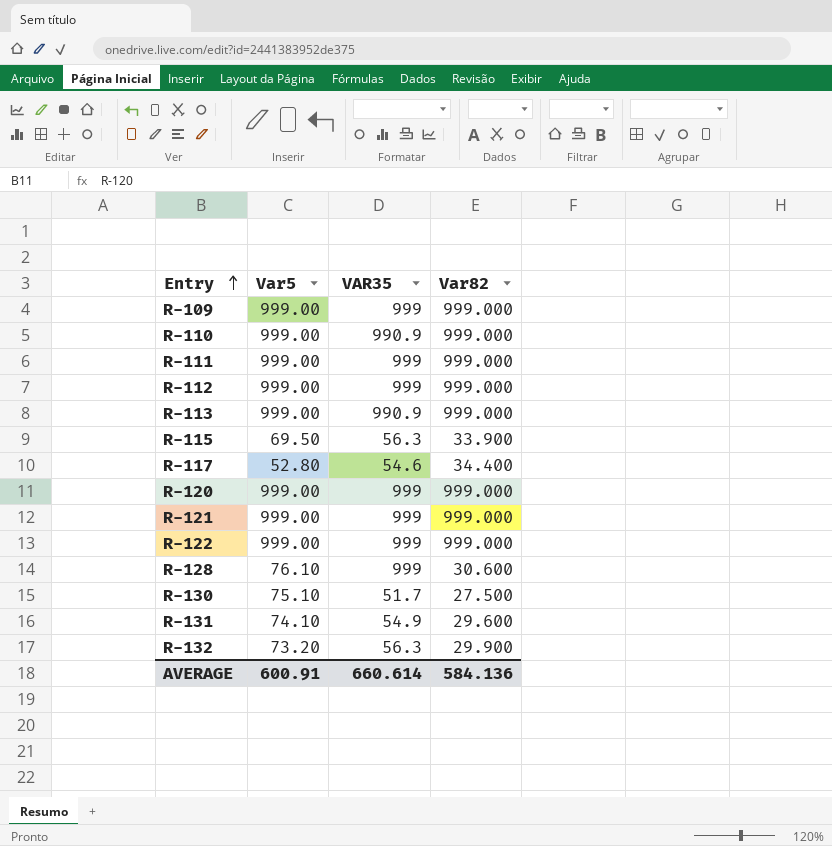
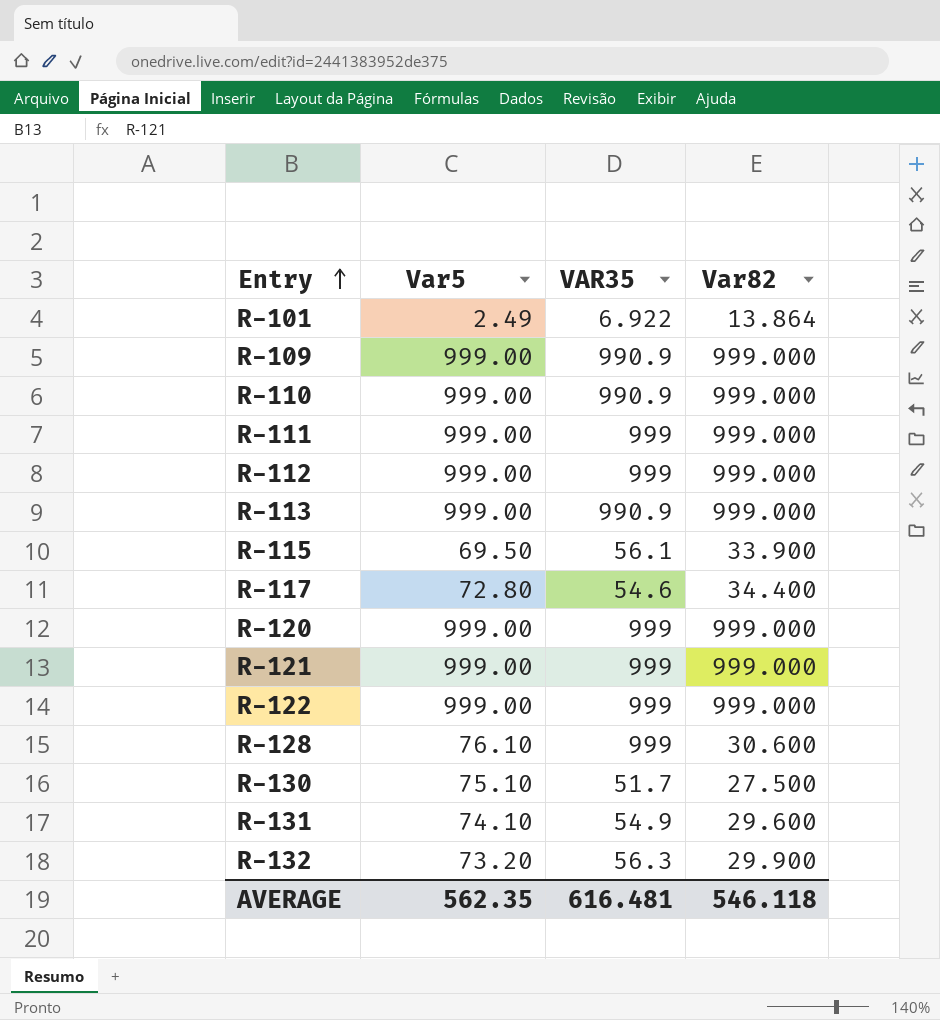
row R-101: none -> 2.49 | 6.922 | 13.864
R-109 | VAR35: 999 -> 990.9
R-115 | VAR35: 56.3 -> 56.1
R-117 | Var5: 52.80 -> 72.80
AVERAGE | Var5: 600.91 -> 562.35
AVERAGE | VAR35: 660.614 -> 616.481
AVERAGE | Var82: 584.136 -> 546.118

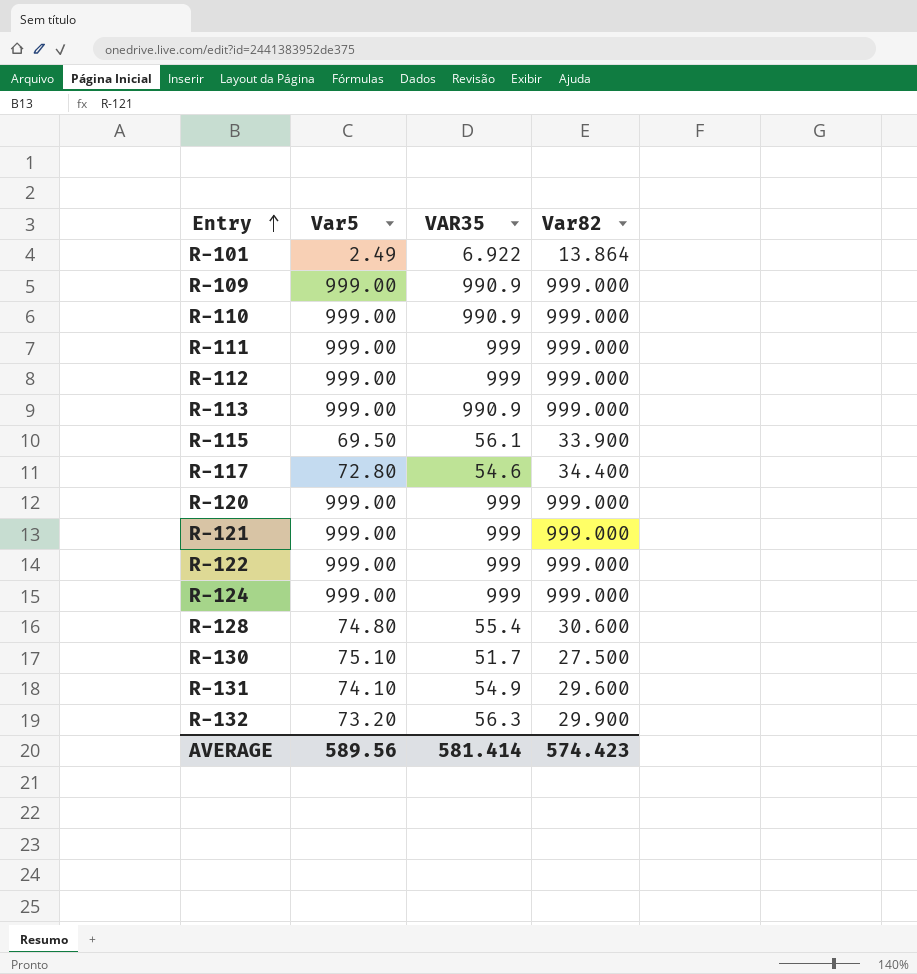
row R-124: none -> 999.00 | 999 | 999.000
R-128 | Var5: 76.10 -> 74.80
R-128 | VAR35: 999 -> 55.4
AVERAGE | Var5: 562.35 -> 589.56
AVERAGE | VAR35: 616.481 -> 581.414
AVERAGE | Var82: 546.118 -> 574.423

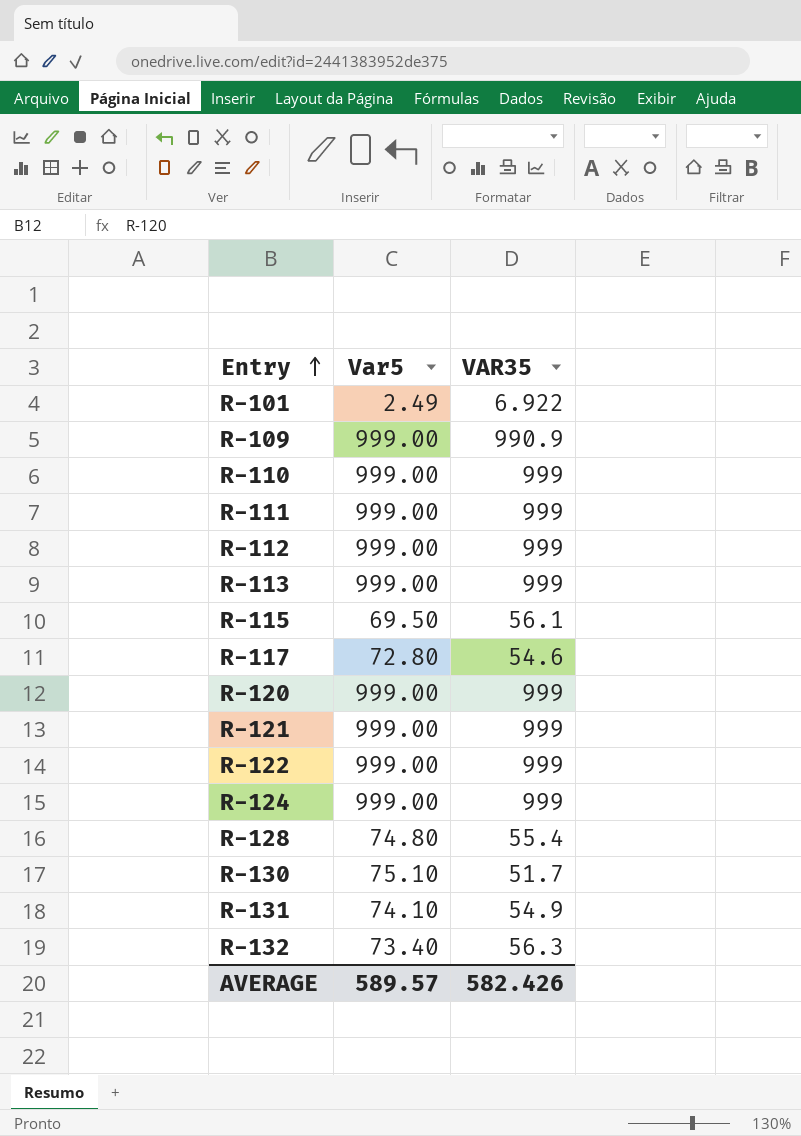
column Var82 | position: 4 -> none
R-110 | VAR35: 990.9 -> 999
R-113 | VAR35: 990.9 -> 999
R-132 | Var5: 73.20 -> 73.40
AVERAGE | Var5: 589.56 -> 589.57
AVERAGE | VAR35: 581.414 -> 582.426

